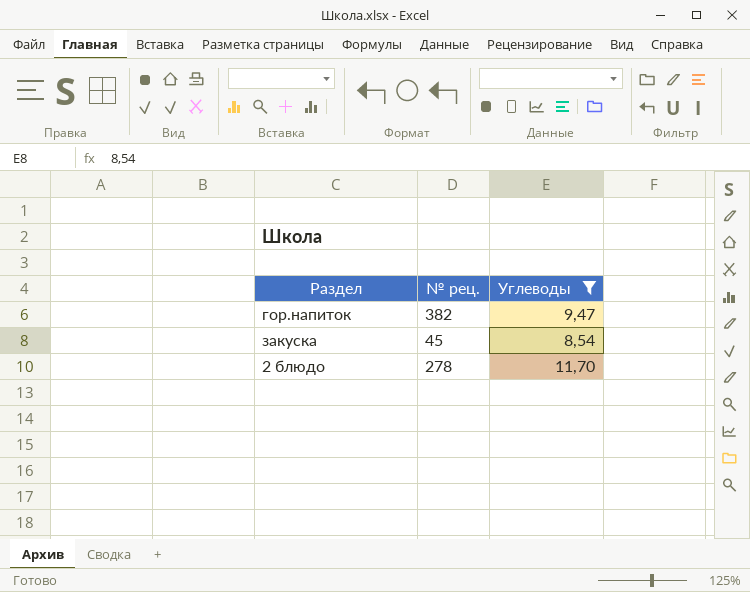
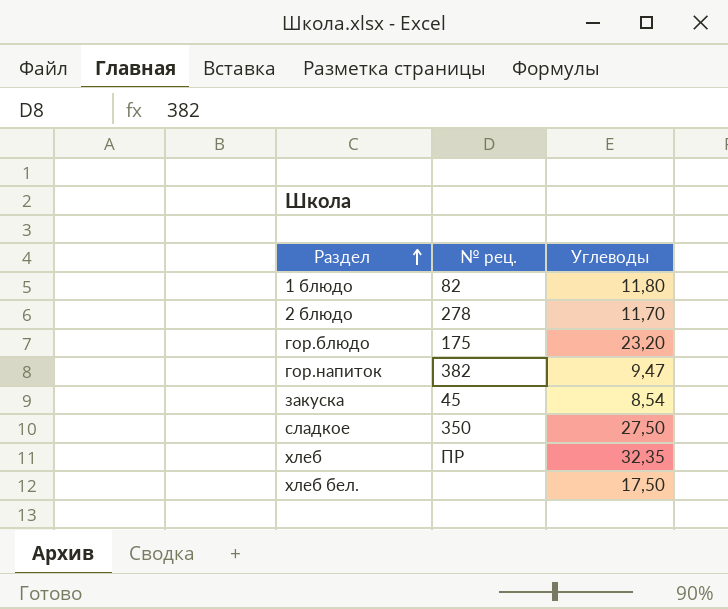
filter: Углеводы <= 11,70 -> none
row order: none -> Раздел ascending

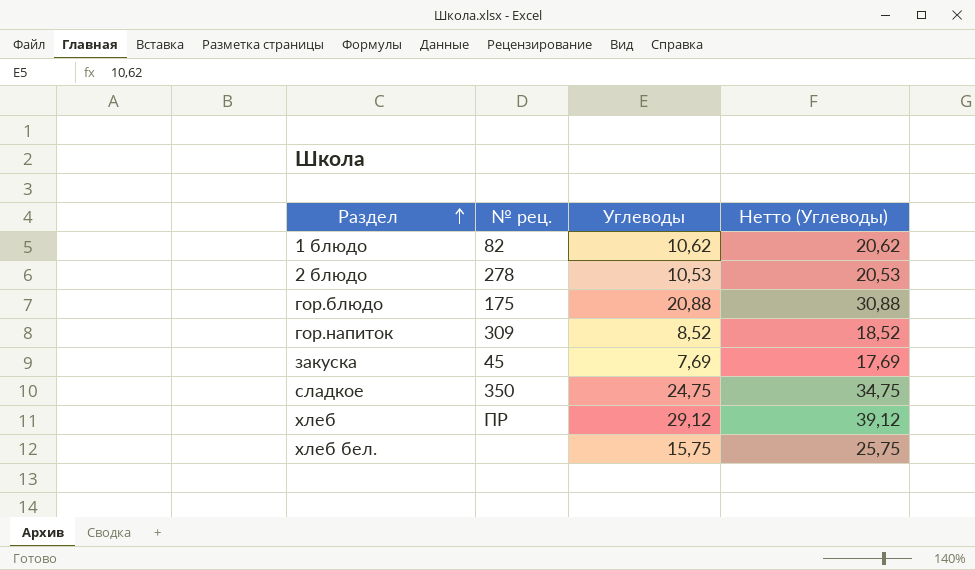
column Нетто (Углеводы) | formula: none -> [Углеводы] + 10
1 блюдо | Углеводы: 11,80 -> 10,62
2 блюдо | Углеводы: 11,70 -> 10,53
гор.блюдо | Углеводы: 23,20 -> 20,88
гор.напиток | № рец.: 382 -> 309
гор.напиток | Углеводы: 9,47 -> 8,52
закуска | Углеводы: 8,54 -> 7,69
сладкое | Углеводы: 27,50 -> 24,75
хлеб | Углеводы: 32,35 -> 29,12
хлеб бел. | Углеводы: 17,50 -> 15,75

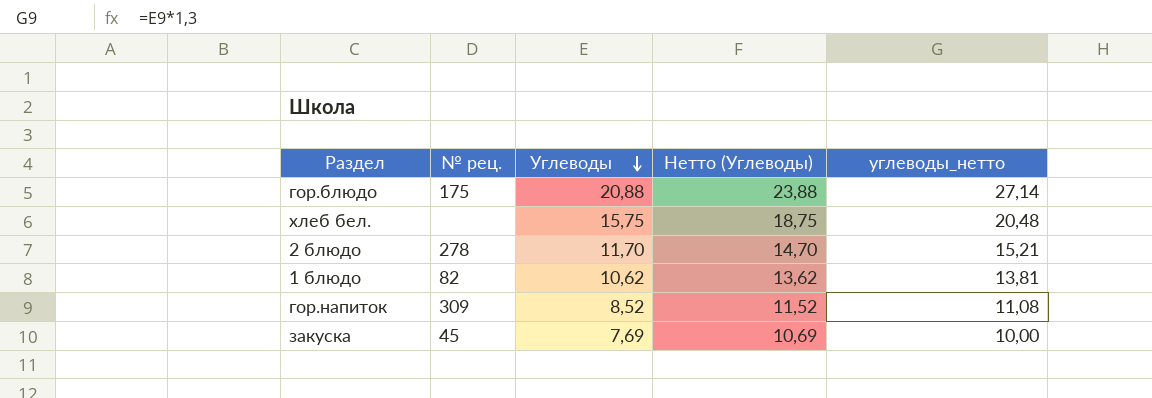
row order: Раздел ascending -> Углеводы descending
column Нетто (Углеводы) | formula: [Углеводы] + 10 -> [Углеводы] + 3
column углеводы_нетто | formula: none -> [Углеводы] * 1,3
row сладкое: 350 | 24,75 | 34,75 -> none
row хлеб: ПР | 29,12 | 39,12 -> none
2 блюдо | Углеводы: 10,53 -> 11,70

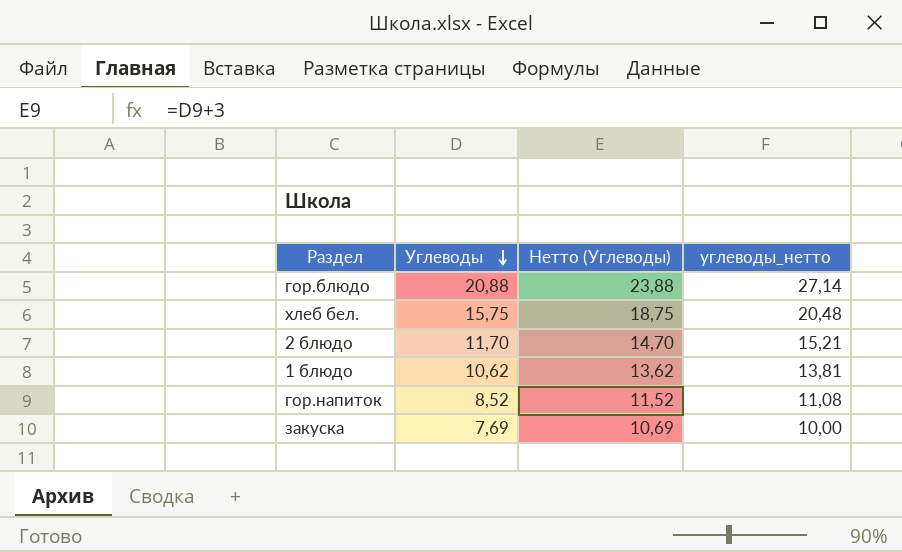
column № рец. | position: 2 -> none

